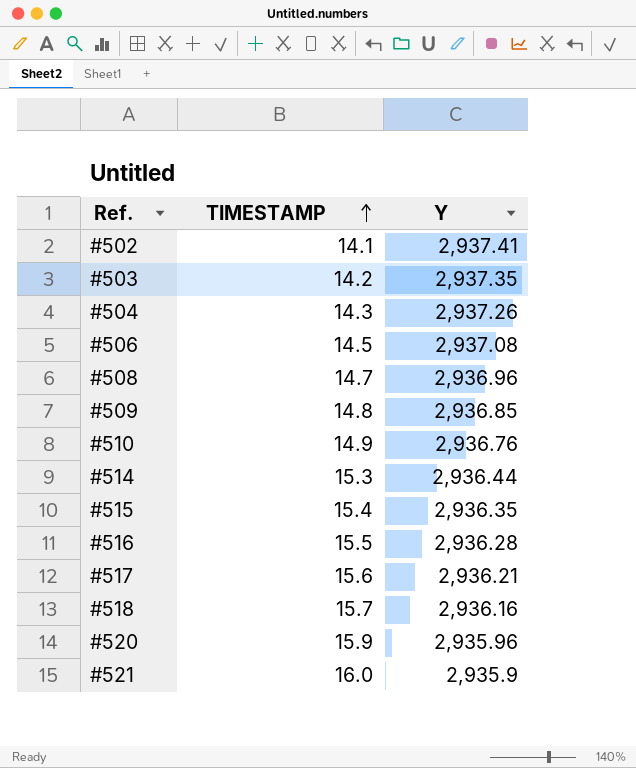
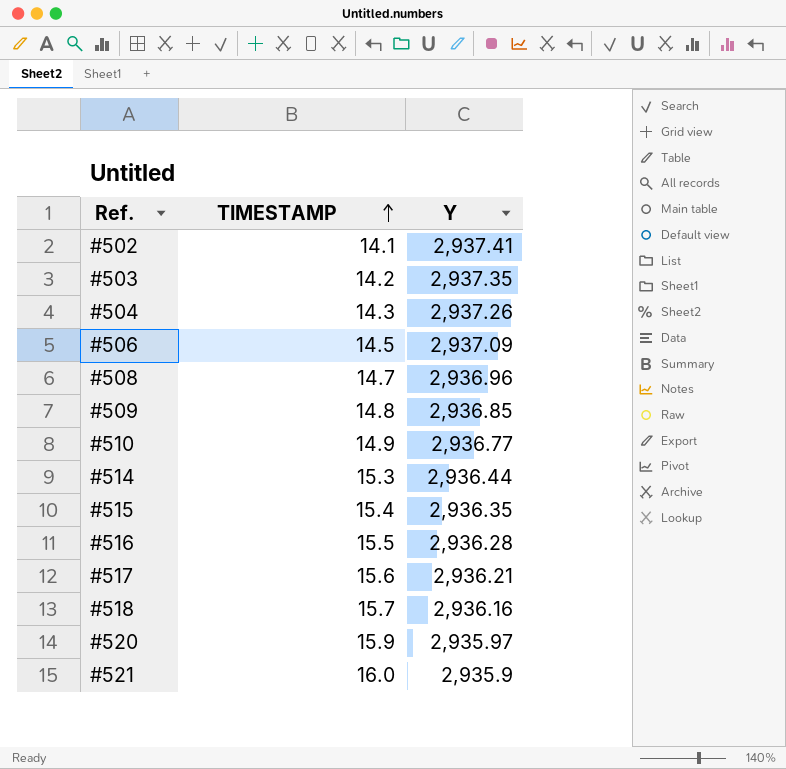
#506 | Y: 2,937.08 -> 2,937.09
#510 | Y: 2,936.76 -> 2,936.77
#520 | Y: 2,935.96 -> 2,935.97

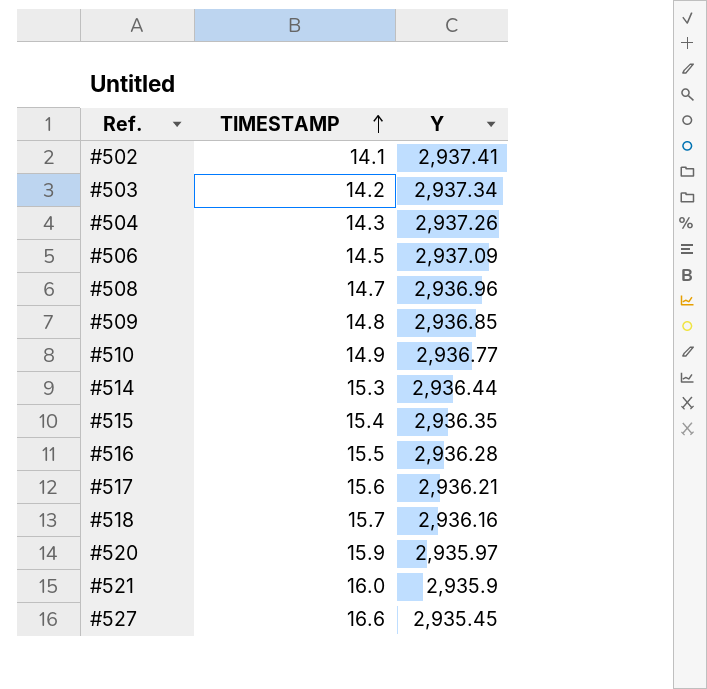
#503 | Y: 2,937.35 -> 2,937.34
row #527: none -> 16.6 | 2,935.45

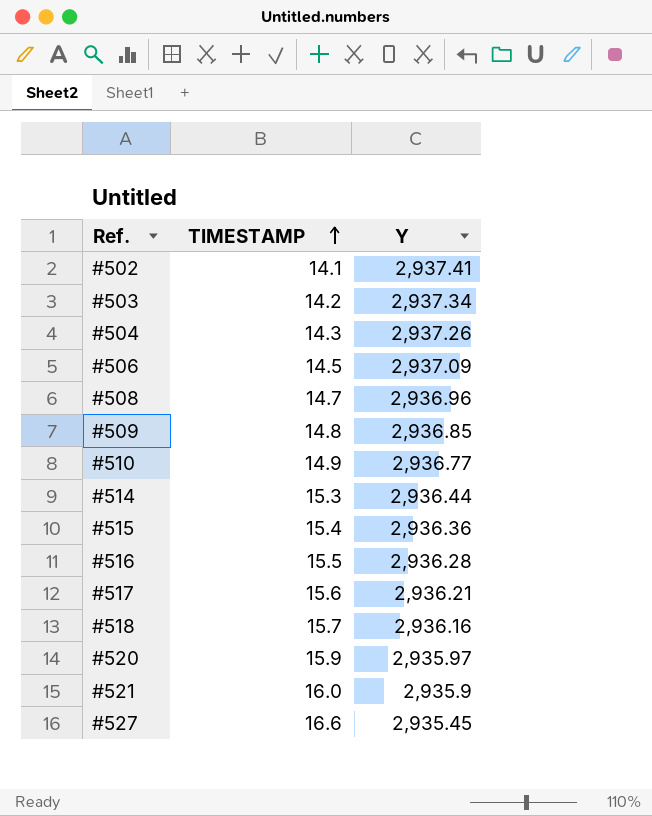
#515 | Y: 2,936.35 -> 2,936.36

